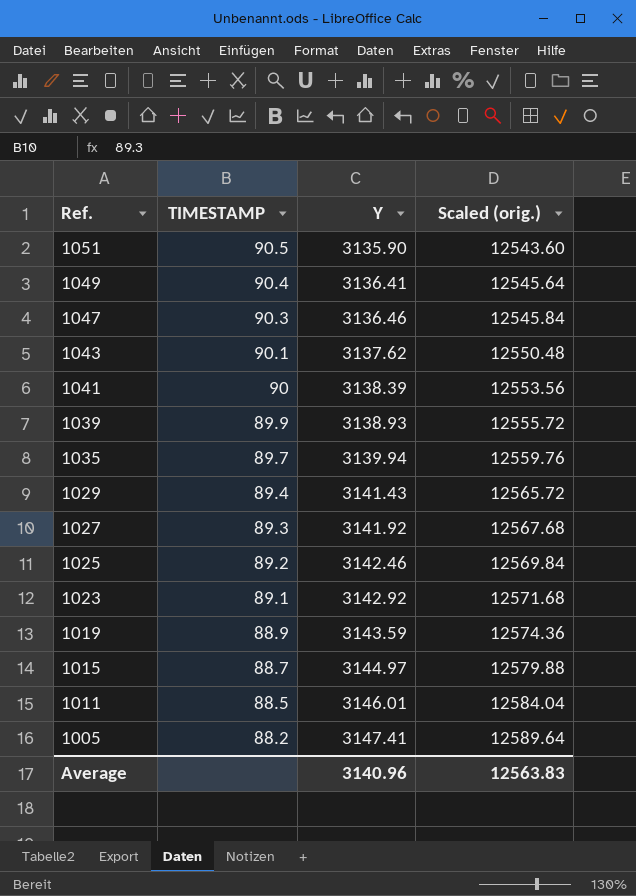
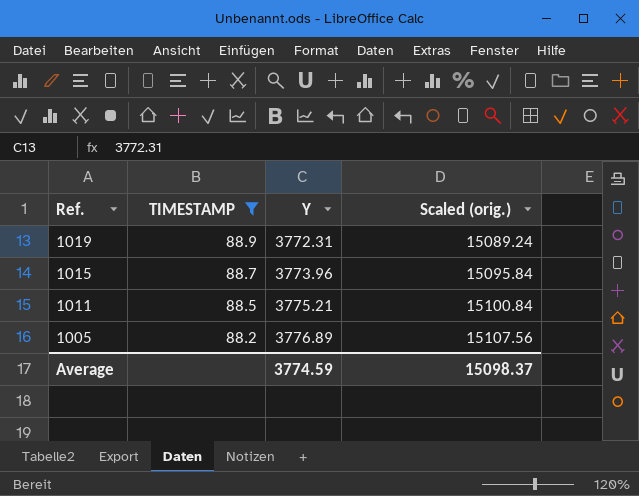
filter: none -> TIMESTAMP <= 88.9
1019 | Y: 3143.59 -> 3772.31
1019 | Scaled (orig.): 12574.36 -> 15089.24
1015 | Y: 3144.97 -> 3773.96
1015 | Scaled (orig.): 12579.88 -> 15095.84
1011 | Y: 3146.01 -> 3775.21
1011 | Scaled (orig.): 12584.04 -> 15100.84
1005 | Y: 3147.41 -> 3776.89
1005 | Scaled (orig.): 12589.64 -> 15107.56
Average | Y: 3140.96 -> 3774.59
Average | Scaled (orig.): 12563.83 -> 15098.37

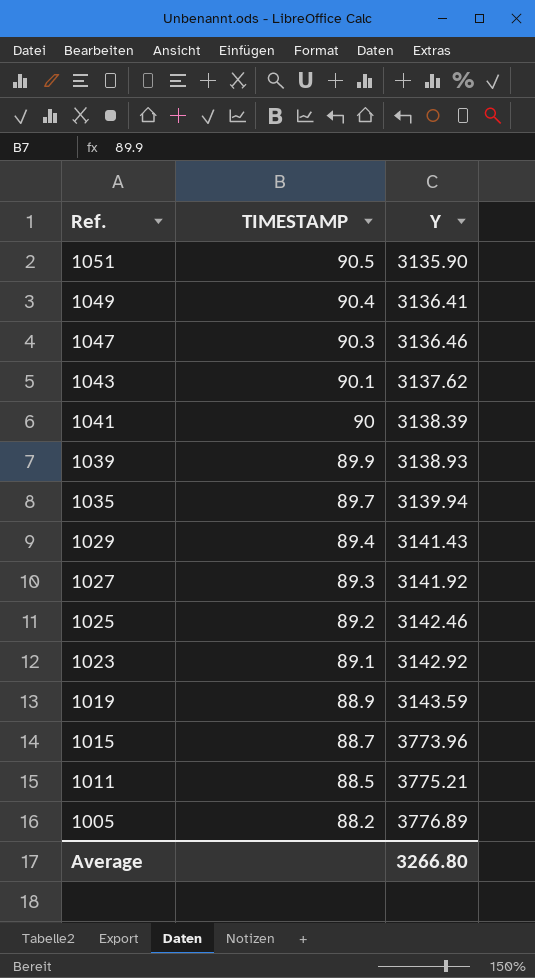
filter: TIMESTAMP <= 88.9 -> none
column Scaled (orig.) | formula: [Y] * 4 -> none
1019 | Y: 3772.31 -> 3143.59
Average | Y: 3774.59 -> 3266.80

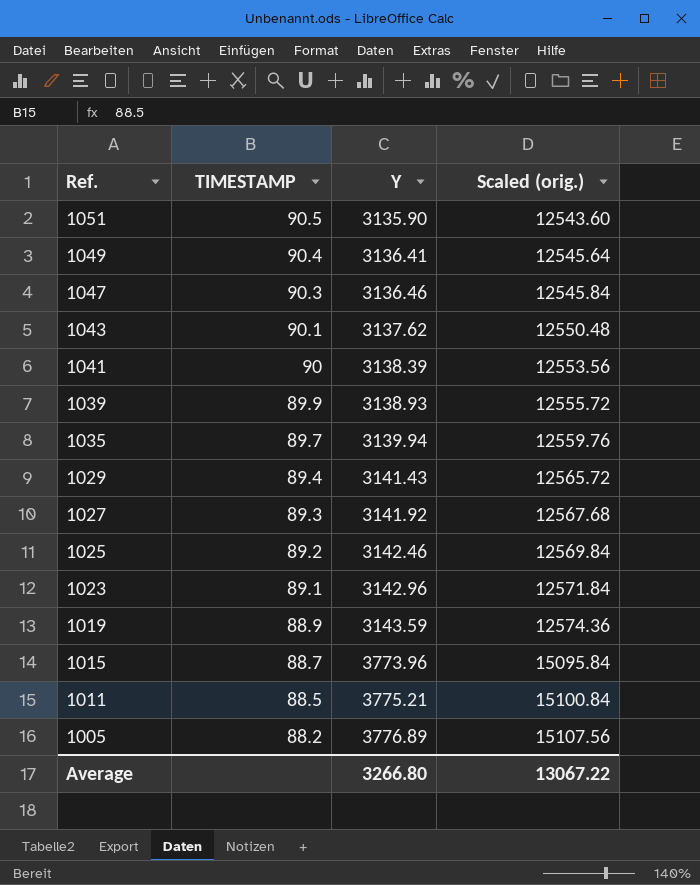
column Scaled (orig.) | formula: none -> [Y] * 4
1023 | Y: 3142.92 -> 3142.96

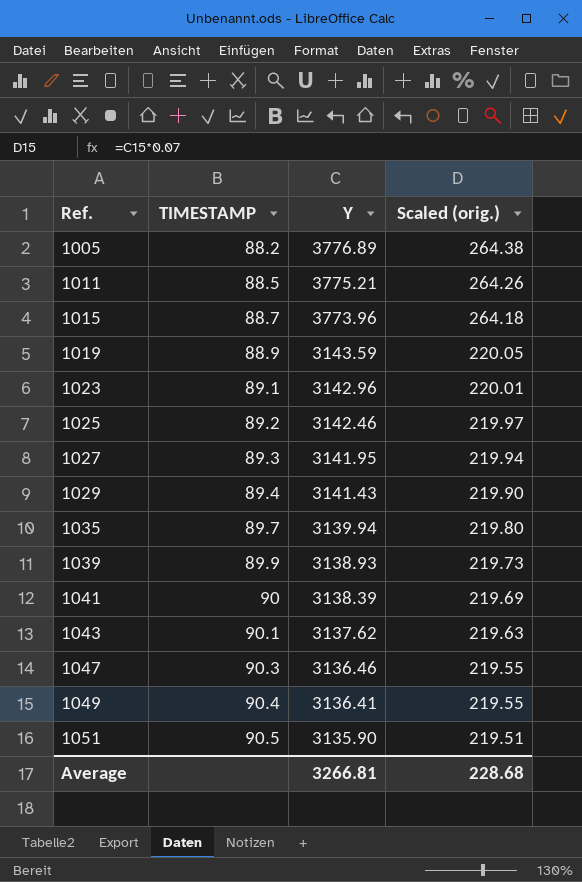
row order: Ref. descending -> Ref. ascending
column Scaled (orig.) | formula: [Y] * 4 -> [Y] * 0.07
1027 | Y: 3141.92 -> 3141.95
Average | Y: 3266.80 -> 3266.81
Average | Scaled (orig.): 13067.22 -> 228.68

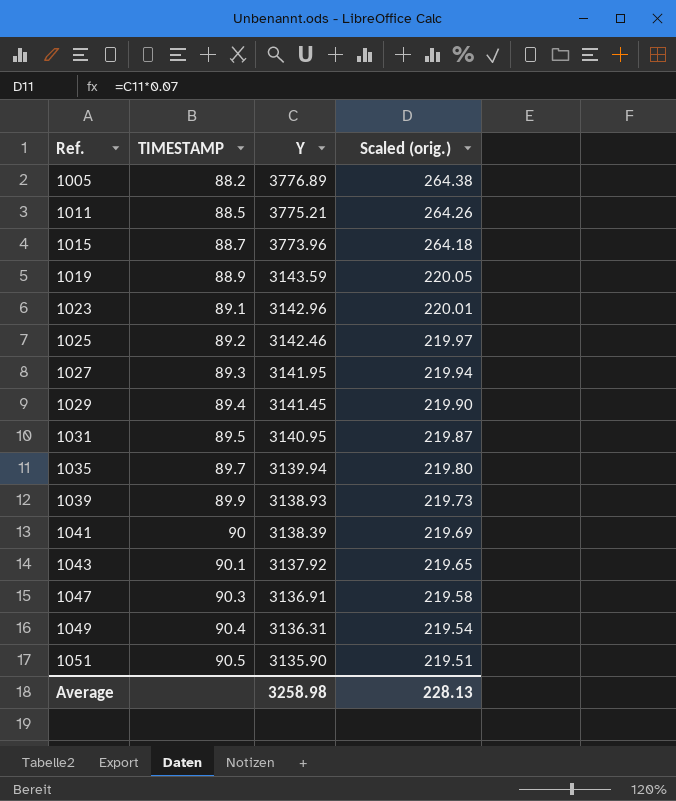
1029 | Y: 3141.43 -> 3141.45
row 1031: none -> 89.5 | 3140.95 | 219.87
1043 | Y: 3137.62 -> 3137.92
1043 | Scaled (orig.): 219.63 -> 219.65
1047 | Y: 3136.46 -> 3136.91
1047 | Scaled (orig.): 219.55 -> 219.58
1049 | Y: 3136.41 -> 3136.31
1049 | Scaled (orig.): 219.55 -> 219.54
Average | Y: 3266.81 -> 3258.98
Average | Scaled (orig.): 228.68 -> 228.13

